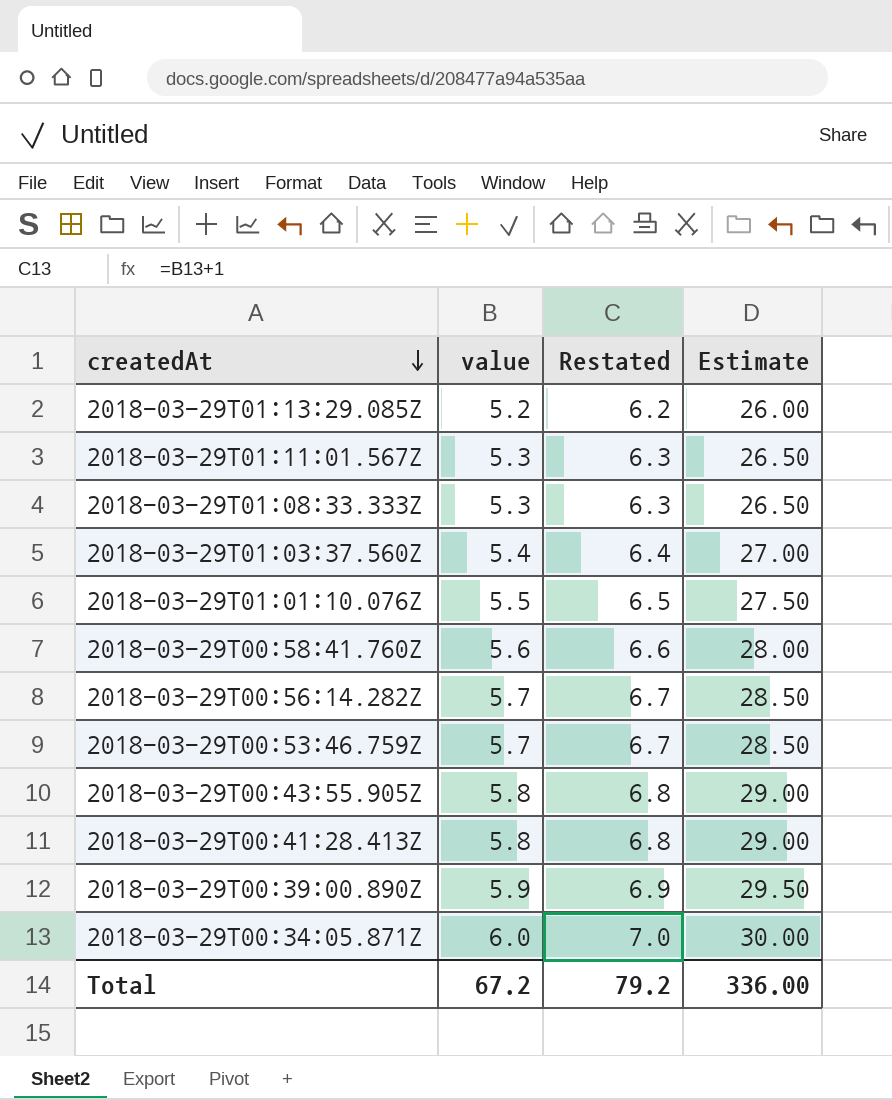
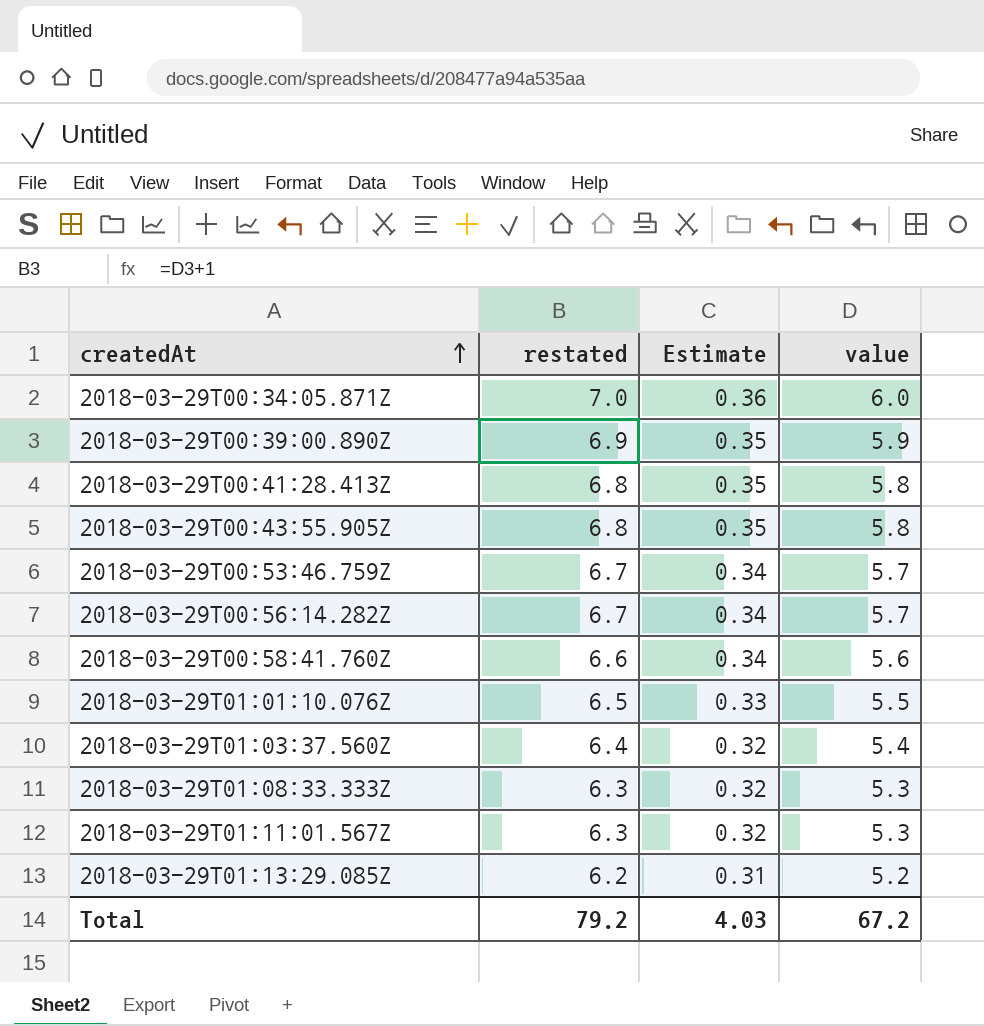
row order: createdAt descending -> createdAt ascending
column name: Restated -> restated
column Estimate | formula: [value] * 5 -> [value] * 0.06
column value | position: 2 -> 4
Total | Estimate: 336.00 -> 4.03

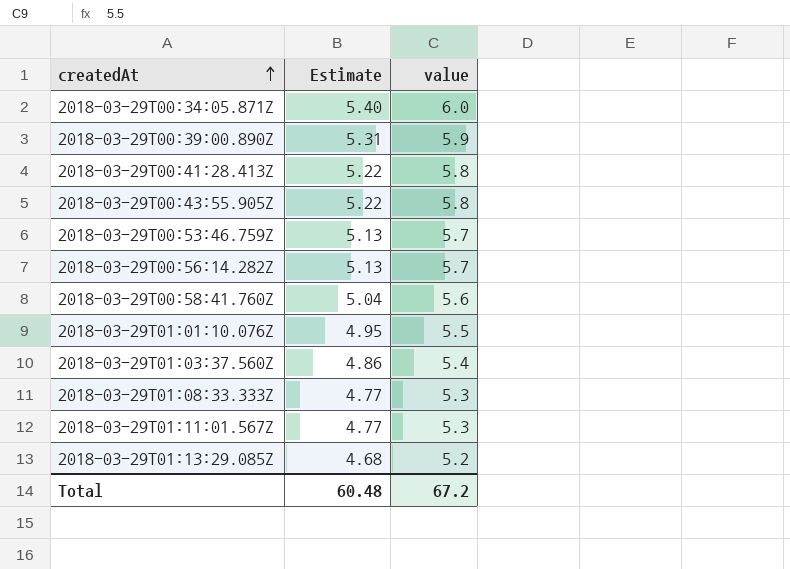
column restated | formula: [value] + 1 -> none
column Estimate | formula: [value] * 0.06 -> [value] * 0.9
Total | Estimate: 4.03 -> 60.48

